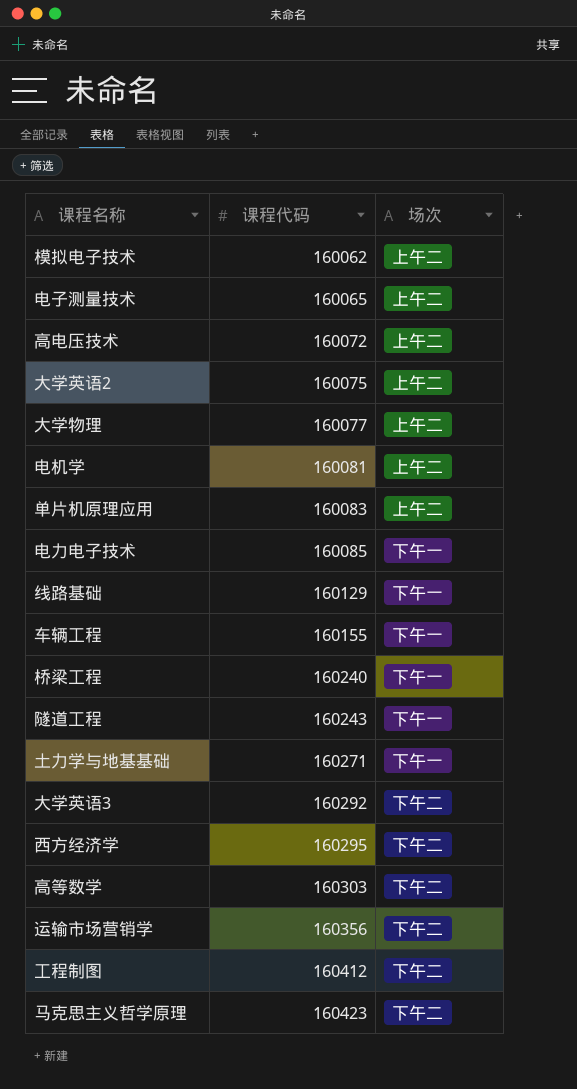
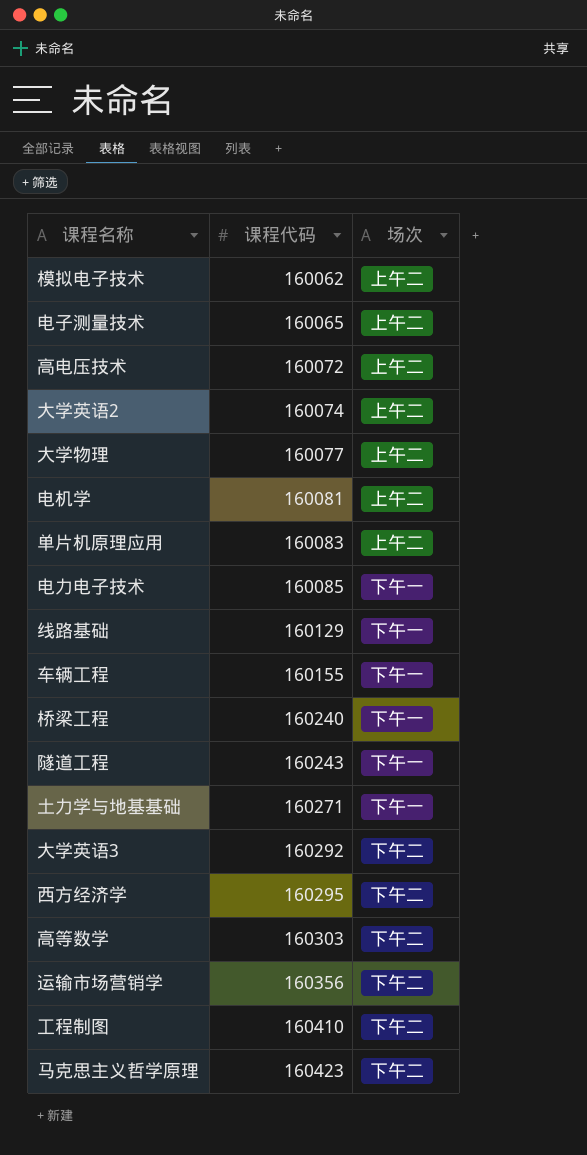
大学英语2 | 课程代码: 160075 -> 160074
工程制图 | 课程代码: 160412 -> 160410

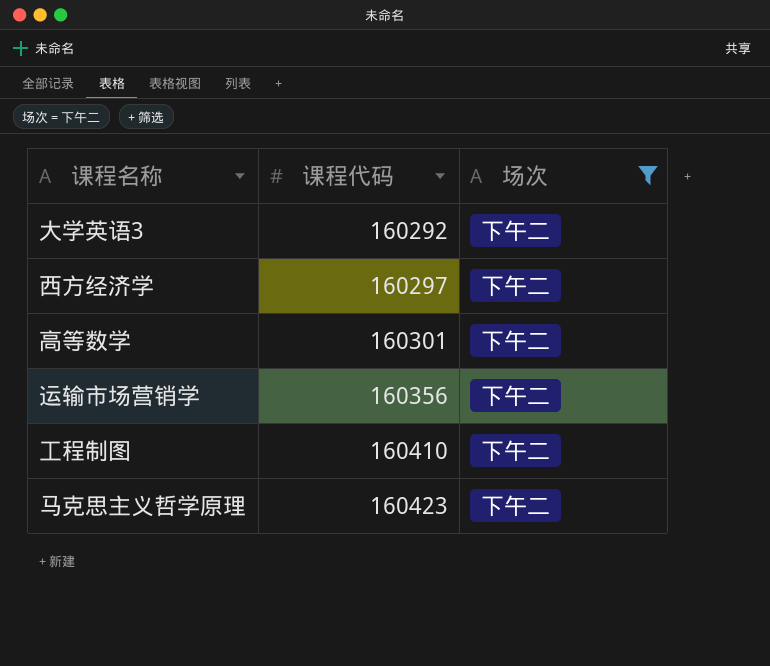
filter: none -> 场次 = 下午二
西方经济学 | 课程代码: 160295 -> 160297
高等数学 | 课程代码: 160303 -> 160301

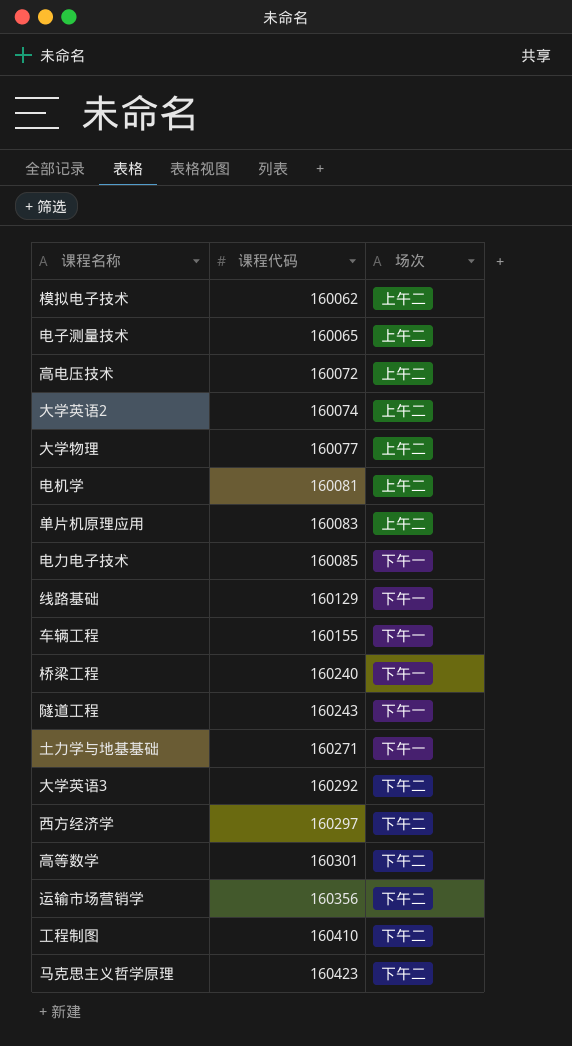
filter: 场次 = 下午二 -> none

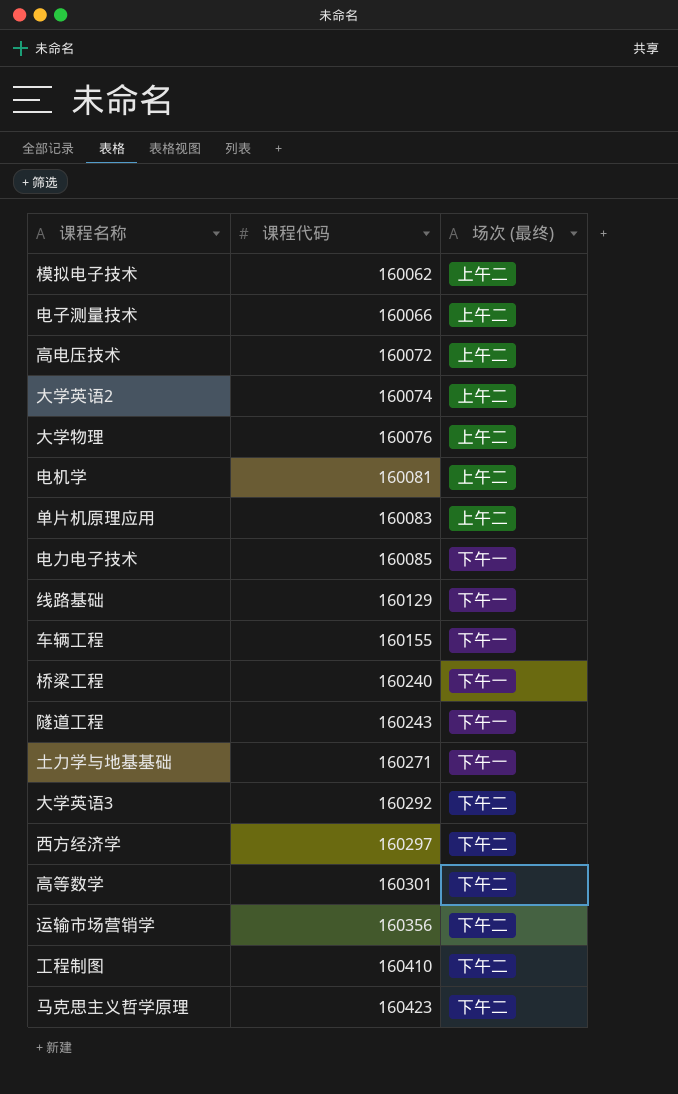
column name: 场次 -> 场次 (最终)
电子测量技术 | 课程代码: 160065 -> 160066
大学物理 | 课程代码: 160077 -> 160076

